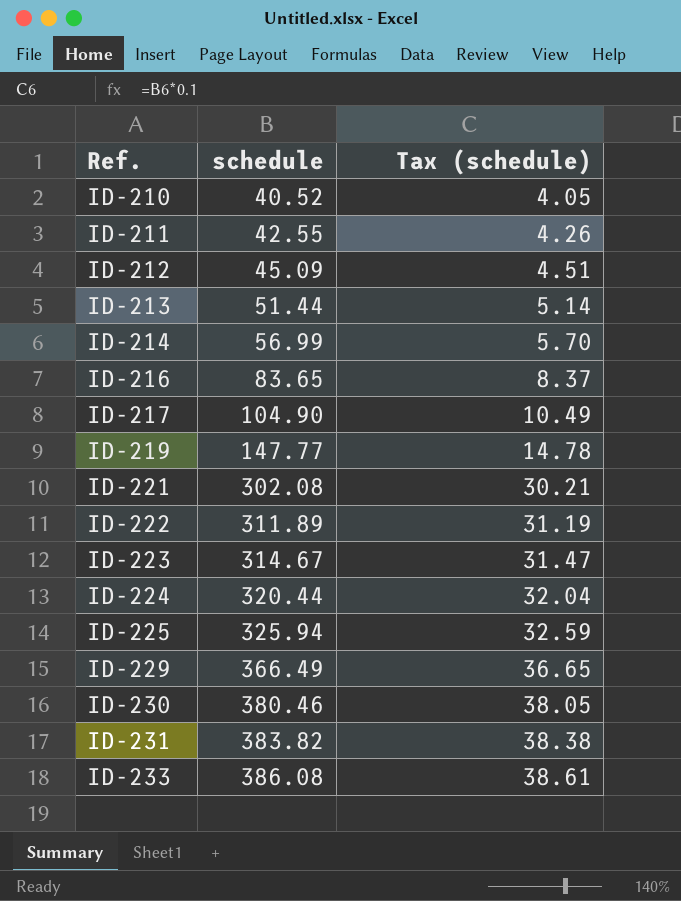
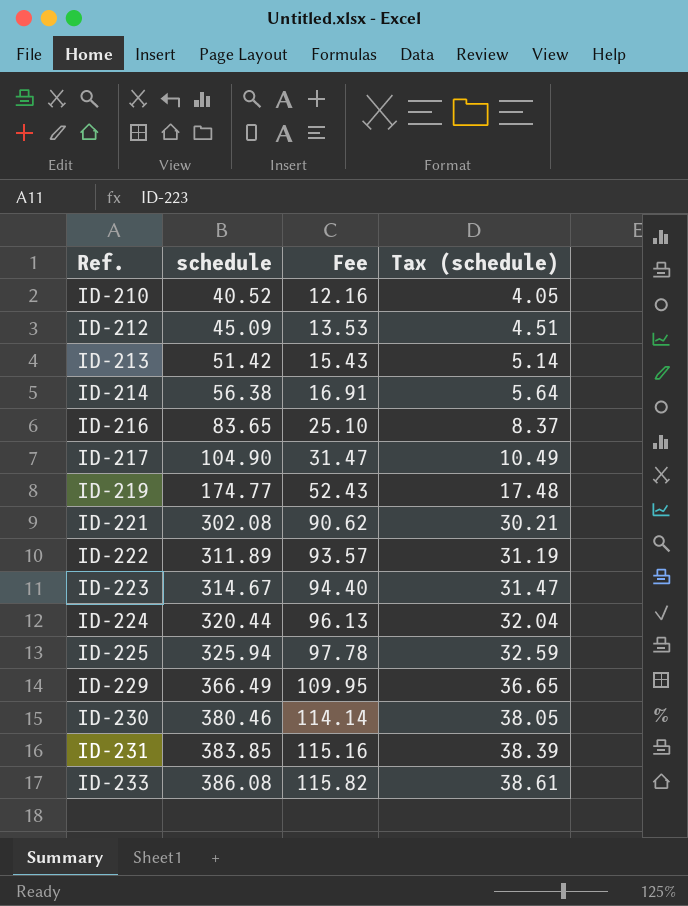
column Fee | formula: none -> [schedule] * 0.3
row ID-211: 42.55 | 4.26 -> none
ID-213 | schedule: 51.44 -> 51.42
ID-214 | schedule: 56.99 -> 56.38
ID-214 | Tax (schedule): 5.70 -> 5.64
ID-219 | schedule: 147.77 -> 174.77
ID-219 | Tax (schedule): 14.78 -> 17.48
ID-231 | schedule: 383.82 -> 383.85
ID-231 | Tax (schedule): 38.38 -> 38.39

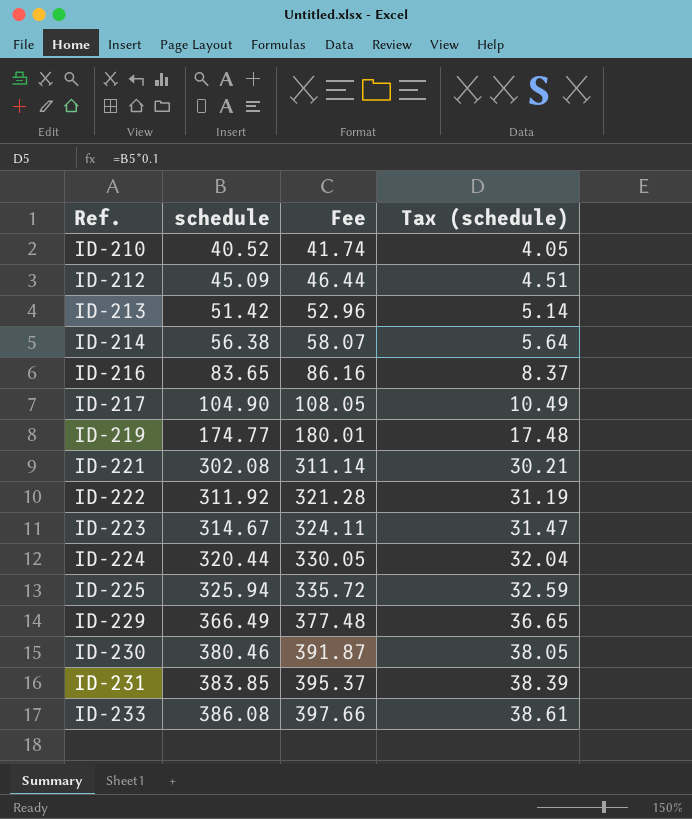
column Fee | formula: [schedule] * 0.3 -> [schedule] * 1.03
ID-222 | schedule: 311.89 -> 311.92

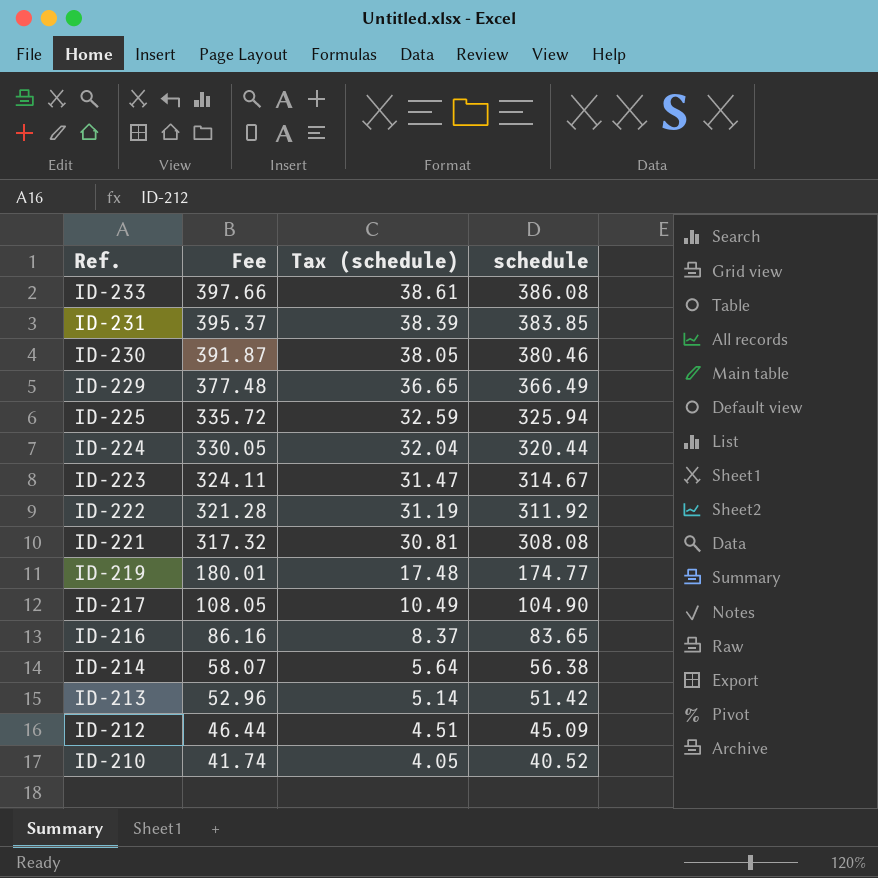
row order: Ref. ascending -> Ref. descending
column schedule | position: 2 -> 4
ID-221 | Fee: 311.14 -> 317.32
ID-221 | Tax (schedule): 30.21 -> 30.81
ID-221 | schedule: 302.08 -> 308.08

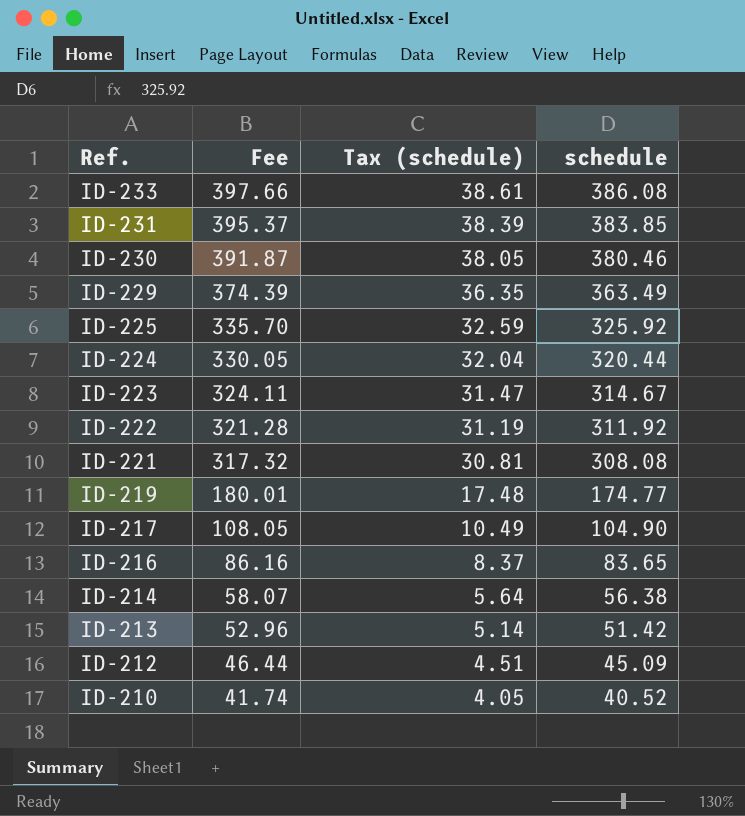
ID-229 | Fee: 377.48 -> 374.39
ID-229 | Tax (schedule): 36.65 -> 36.35
ID-229 | schedule: 366.49 -> 363.49
ID-225 | Fee: 335.72 -> 335.70
ID-225 | schedule: 325.94 -> 325.92

